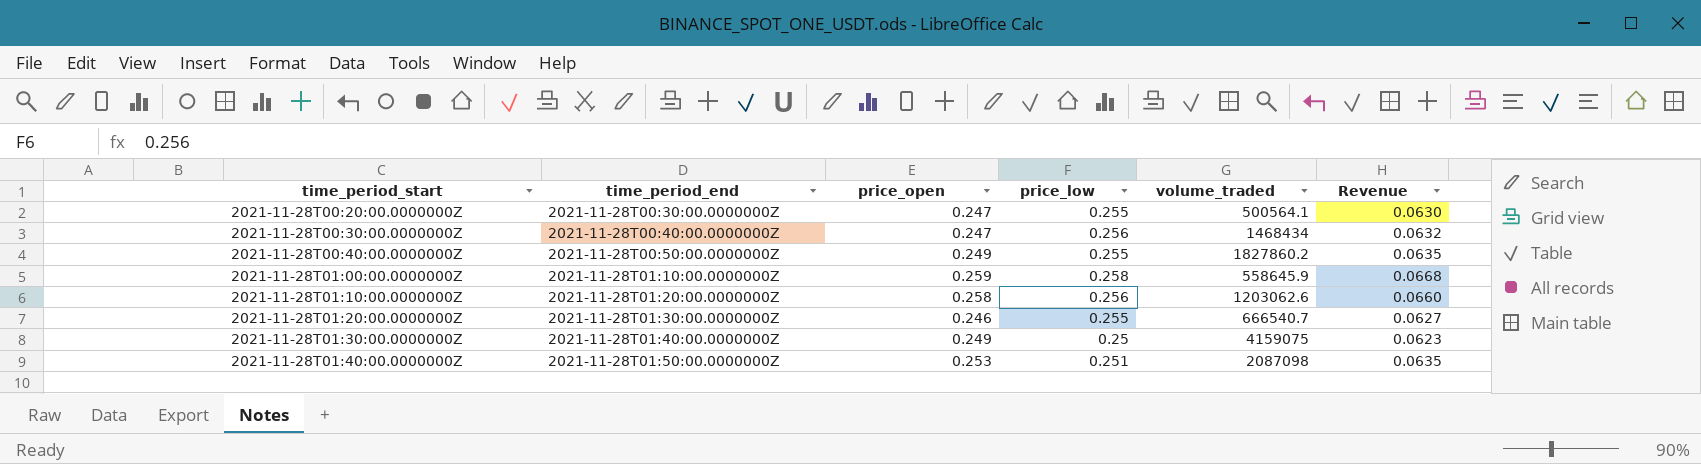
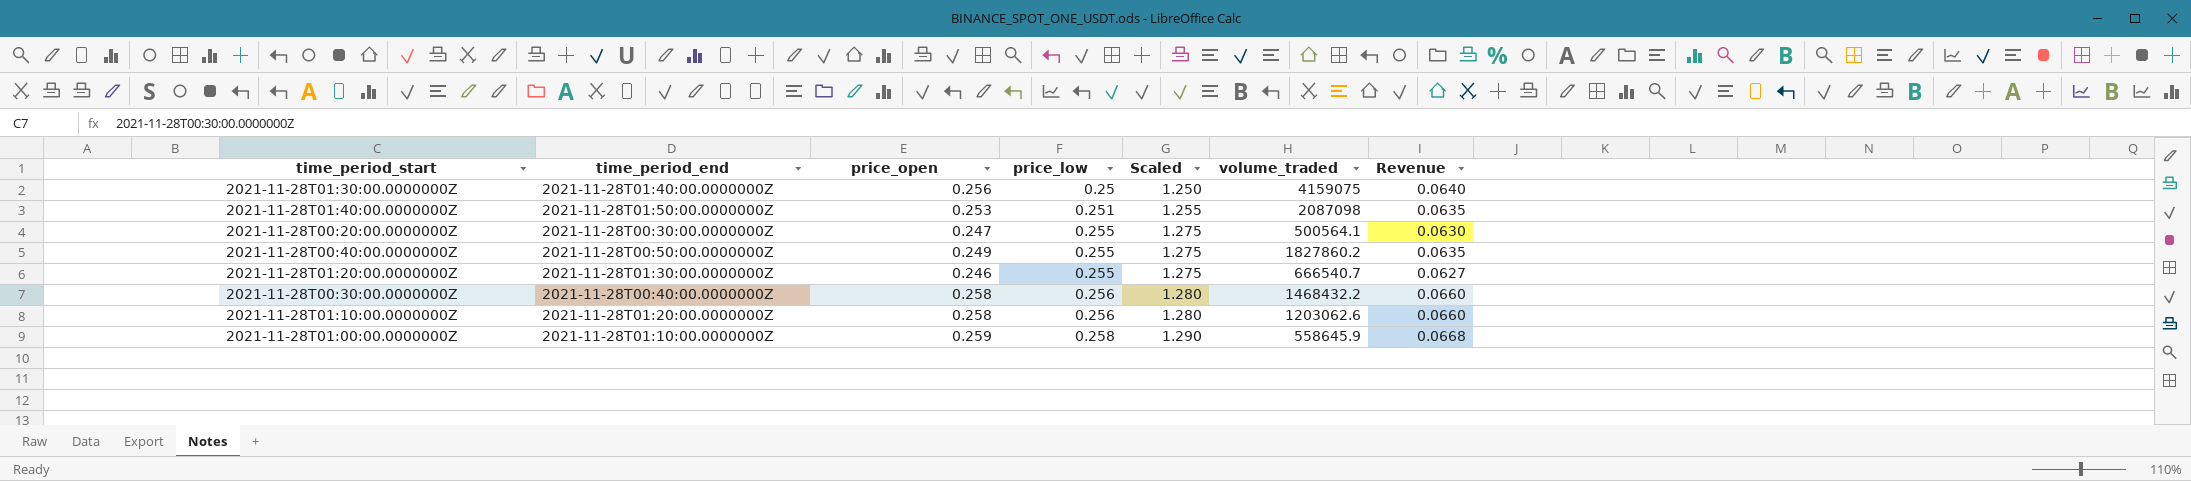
row order: time_period_start ascending -> price_low ascending
column Scaled | formula: none -> [price_low] * 5
2021-11-28T01:30:00.0000000Z | price_open: 0.249 -> 0.256
2021-11-28T01:30:00.0000000Z | Revenue: 0.0623 -> 0.0640
2021-11-28T00:30:00.0000000Z | price_open: 0.247 -> 0.258
2021-11-28T00:30:00.0000000Z | volume_traded: 1468434 -> 1468432.2
2021-11-28T00:30:00.0000000Z | Revenue: 0.0632 -> 0.0660

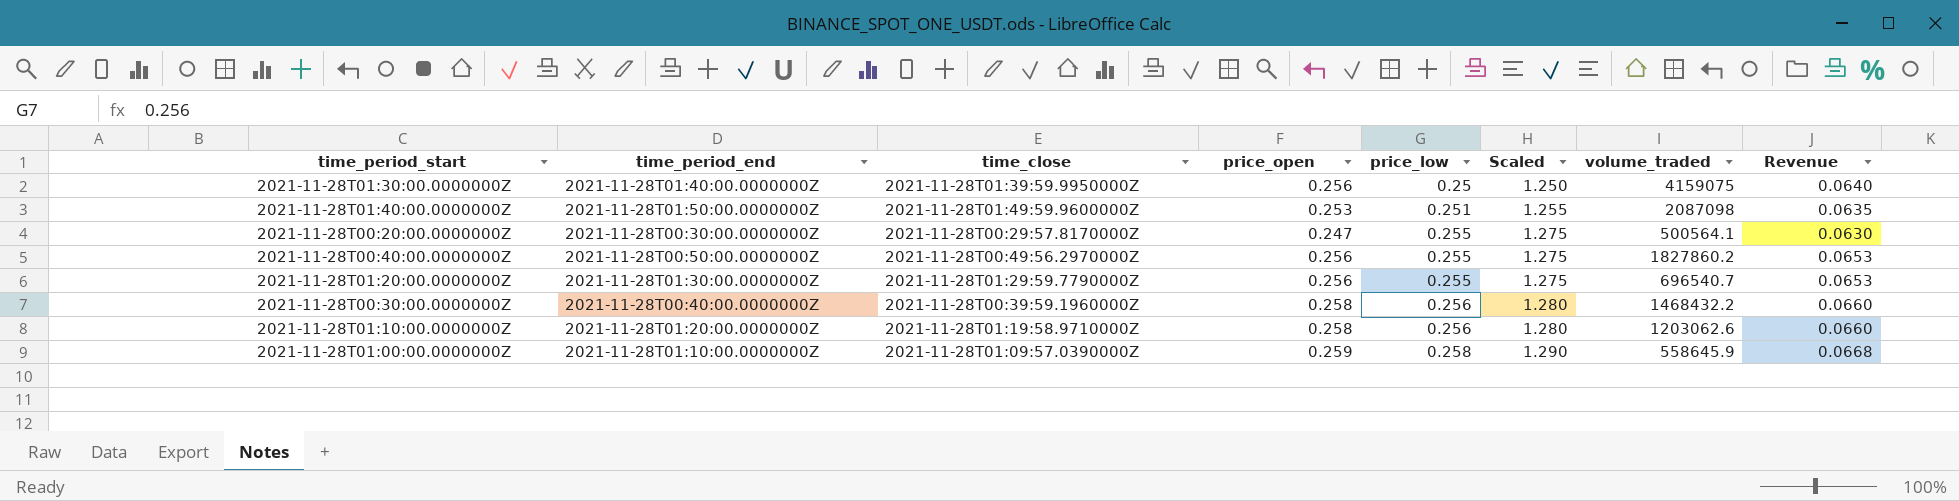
column time_close | position: none -> 3
2021-11-28T00:40:00.0000000Z | price_open: 0.249 -> 0.256
2021-11-28T00:40:00.0000000Z | Revenue: 0.0635 -> 0.0653
2021-11-28T01:20:00.0000000Z | price_open: 0.246 -> 0.256
2021-11-28T01:20:00.0000000Z | volume_traded: 666540.7 -> 696540.7
2021-11-28T01:20:00.0000000Z | Revenue: 0.0627 -> 0.0653

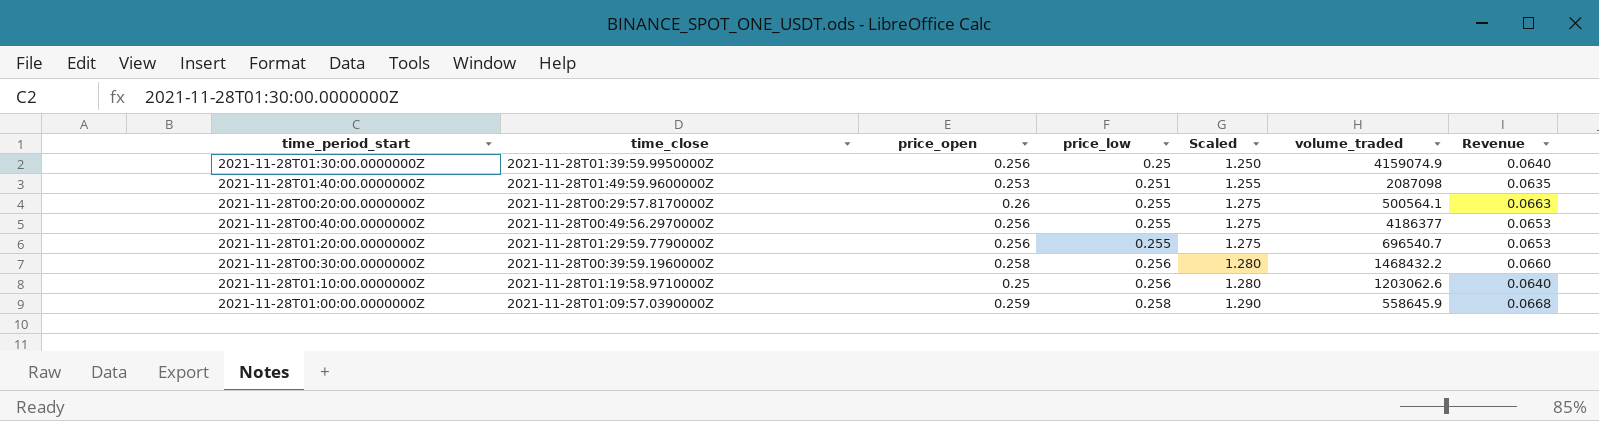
column time_period_end | position: 2 -> none
2021-11-28T01:30:00.0000000Z | volume_traded: 4159075 -> 4159074.9
2021-11-28T00:20:00.0000000Z | price_open: 0.247 -> 0.26
2021-11-28T00:20:00.0000000Z | Revenue: 0.0630 -> 0.0663
2021-11-28T00:40:00.0000000Z | volume_traded: 1827860.2 -> 4186377
2021-11-28T01:10:00.0000000Z | price_open: 0.258 -> 0.25
2021-11-28T01:10:00.0000000Z | Revenue: 0.0660 -> 0.0640

